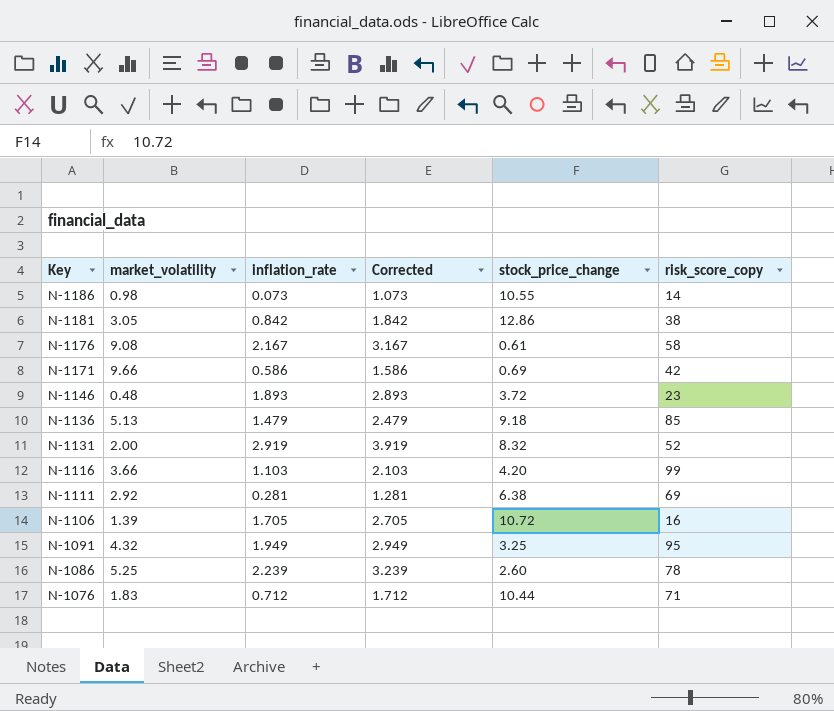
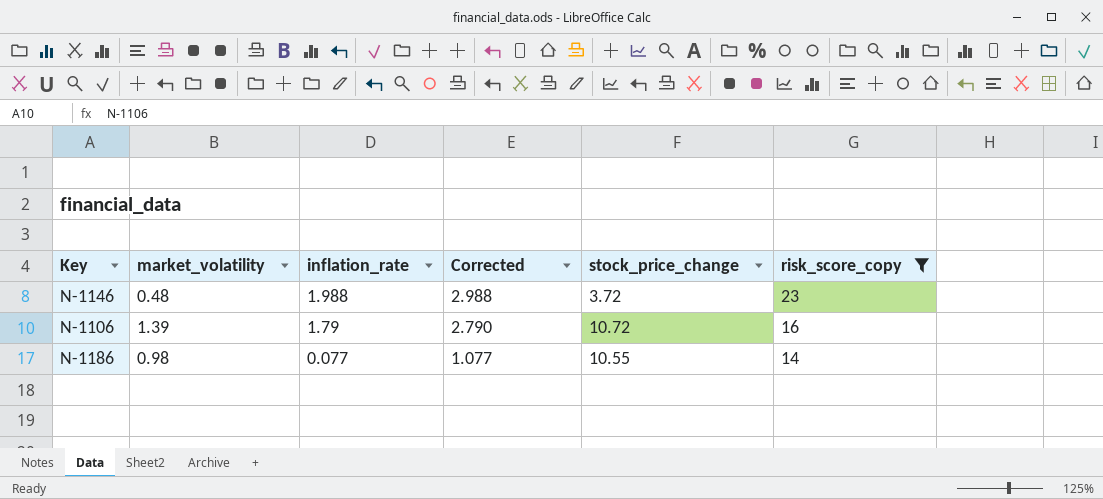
filter: none -> risk_score_copy <= 23
row order: Key descending -> inflation_rate descending
N-1146 | inflation_rate: 1.893 -> 1.988
N-1146 | Corrected: 2.893 -> 2.988
N-1106 | inflation_rate: 1.705 -> 1.79
N-1106 | Corrected: 2.705 -> 2.790
N-1186 | inflation_rate: 0.073 -> 0.077
N-1186 | Corrected: 1.073 -> 1.077

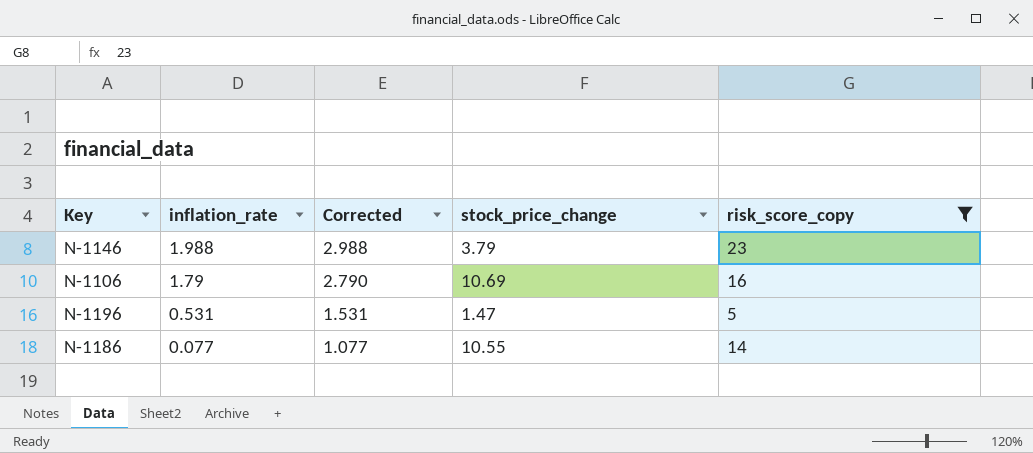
column market_volatility | position: 2 -> none
N-1146 | stock_price_change: 3.72 -> 3.79
N-1106 | stock_price_change: 10.72 -> 10.69
row N-1196: none -> 0.531 | 1.531 | 1.47 | 5

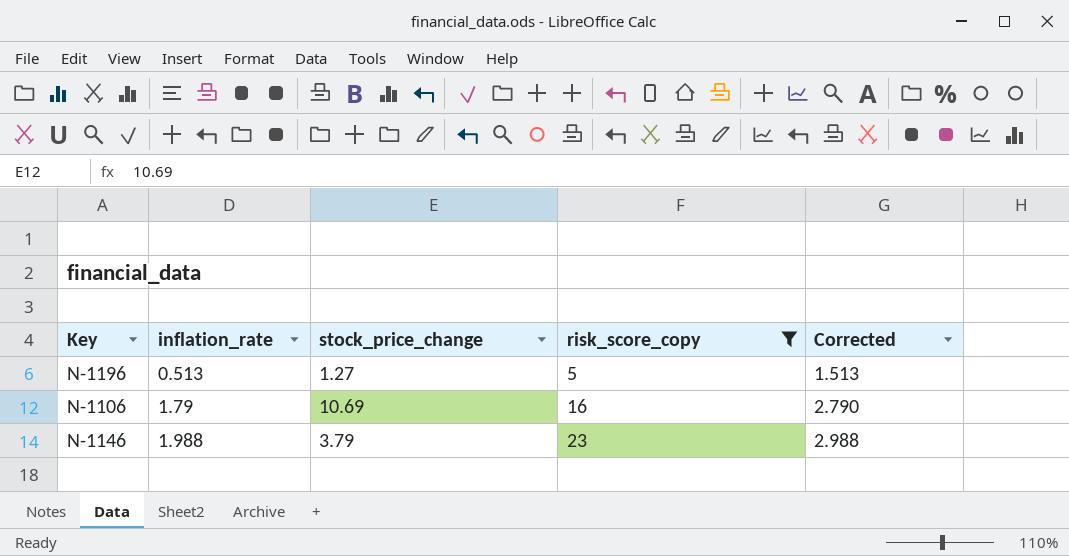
row order: inflation_rate descending -> inflation_rate ascending
column Corrected | position: 3 -> 5
row N-1186: 0.077 | 1.077 | 10.55 | 14 -> none
N-1196 | inflation_rate: 0.531 -> 0.513
N-1196 | stock_price_change: 1.47 -> 1.27
N-1196 | Corrected: 1.531 -> 1.513

